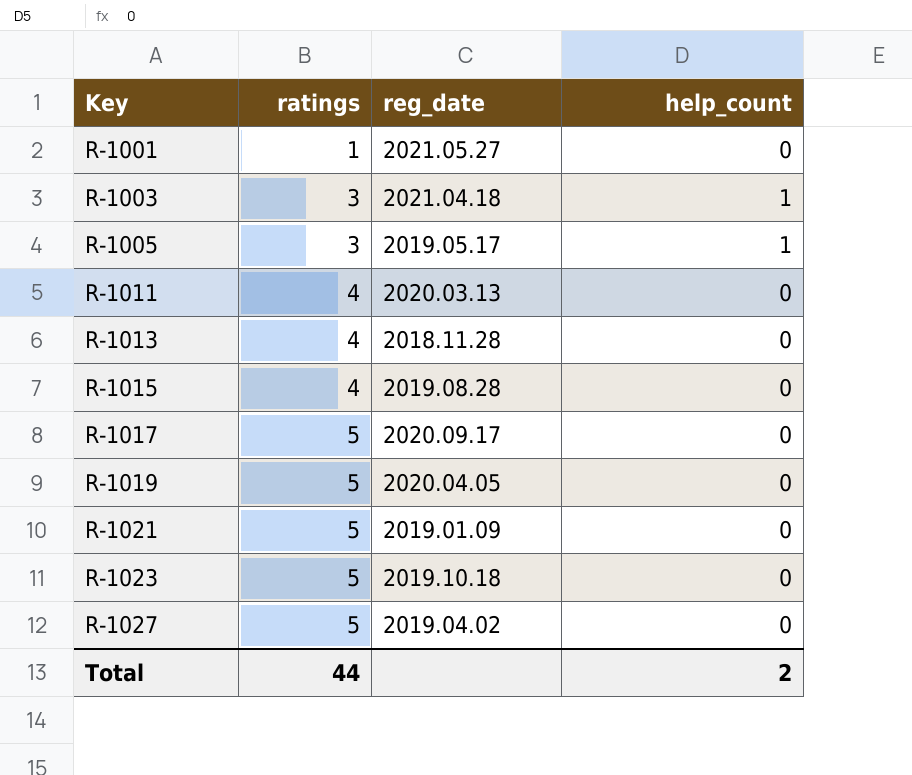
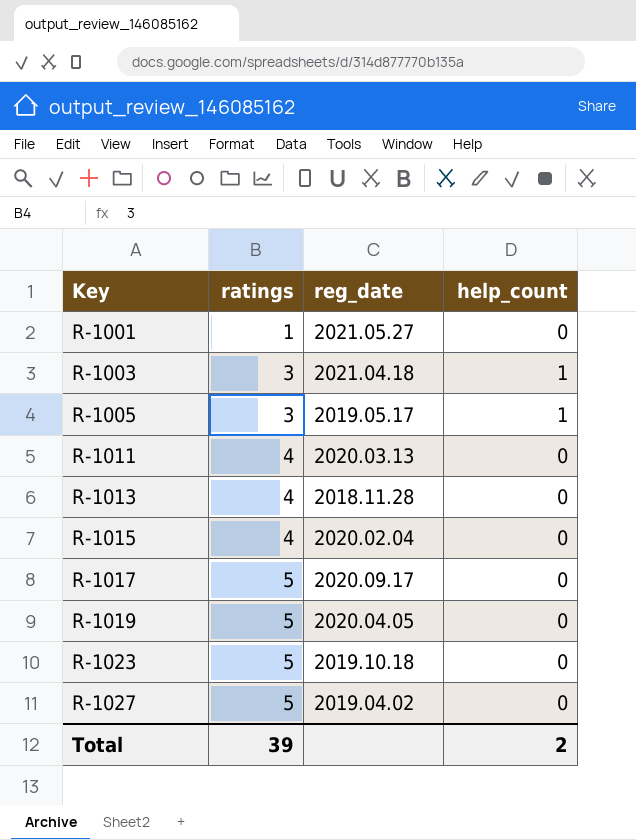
row R-1021: 5 | 2019.01.09 | 0 -> none
R-1015 | reg_date: 2019.08.28 -> 2020.02.04
Total | ratings: 44 -> 39

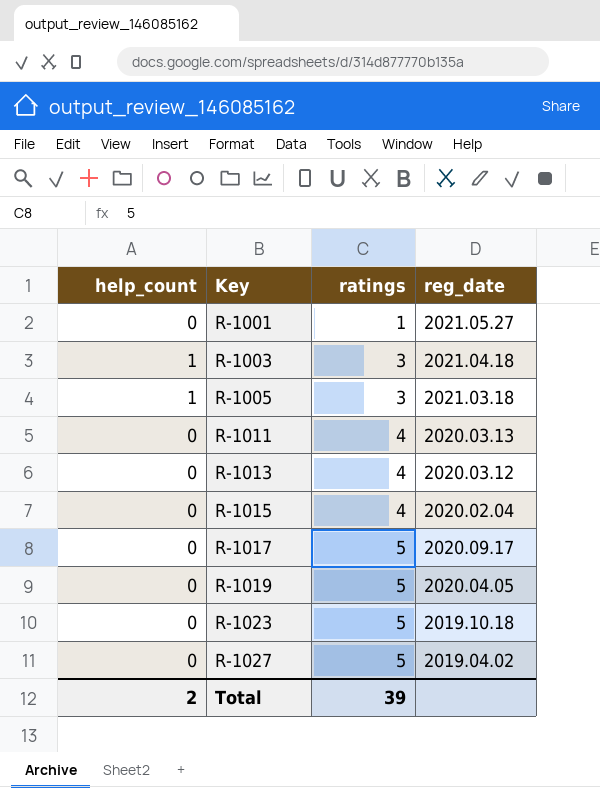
column help_count | position: 4 -> 1
R-1005 | reg_date: 2019.05.17 -> 2021.03.18
R-1013 | reg_date: 2018.11.28 -> 2020.03.12

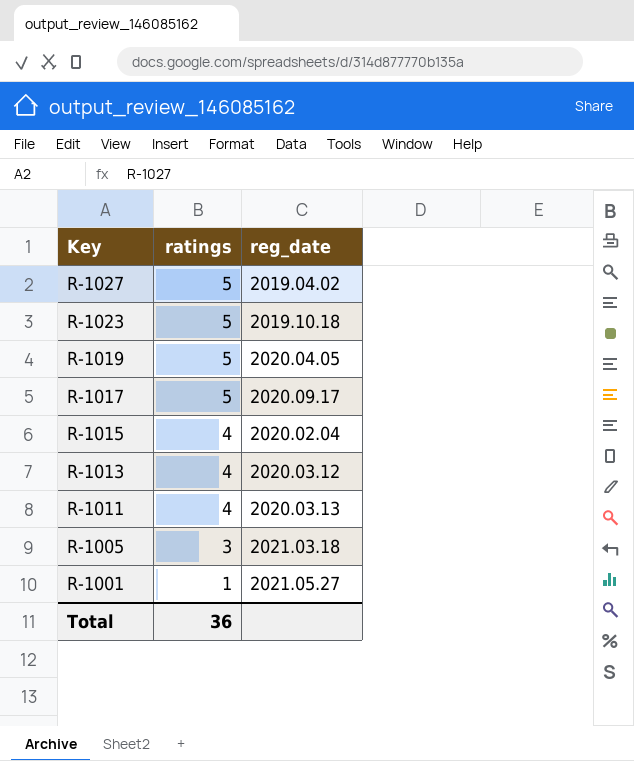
row order: Key ascending -> Key descending
column help_count | position: 1 -> none
row R-1003: 1 | 3 | 2021.04.18 -> none
Total | ratings: 39 -> 36

